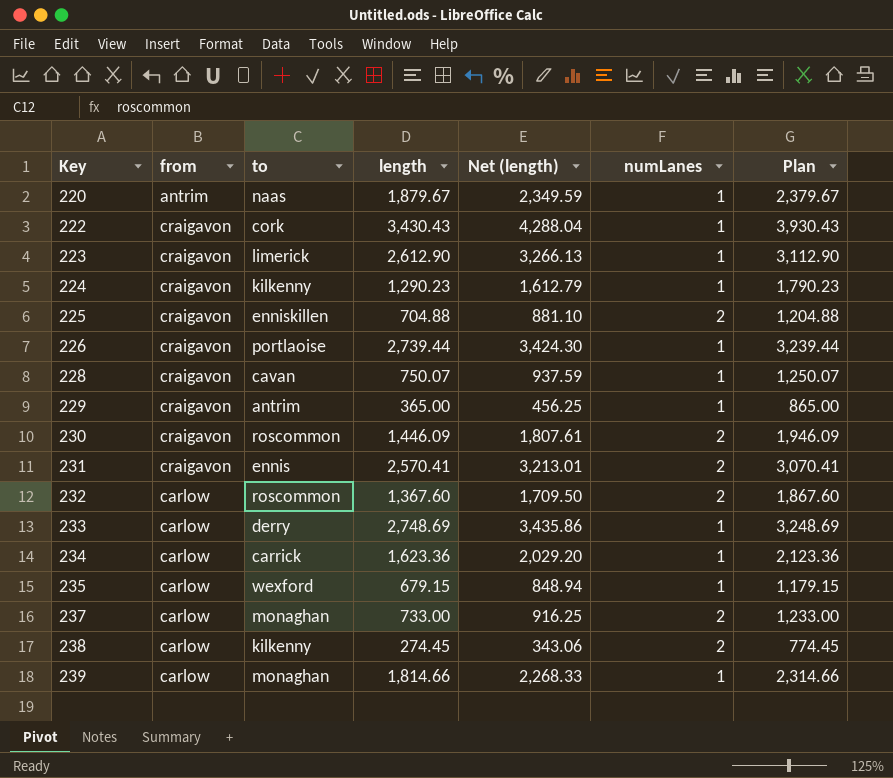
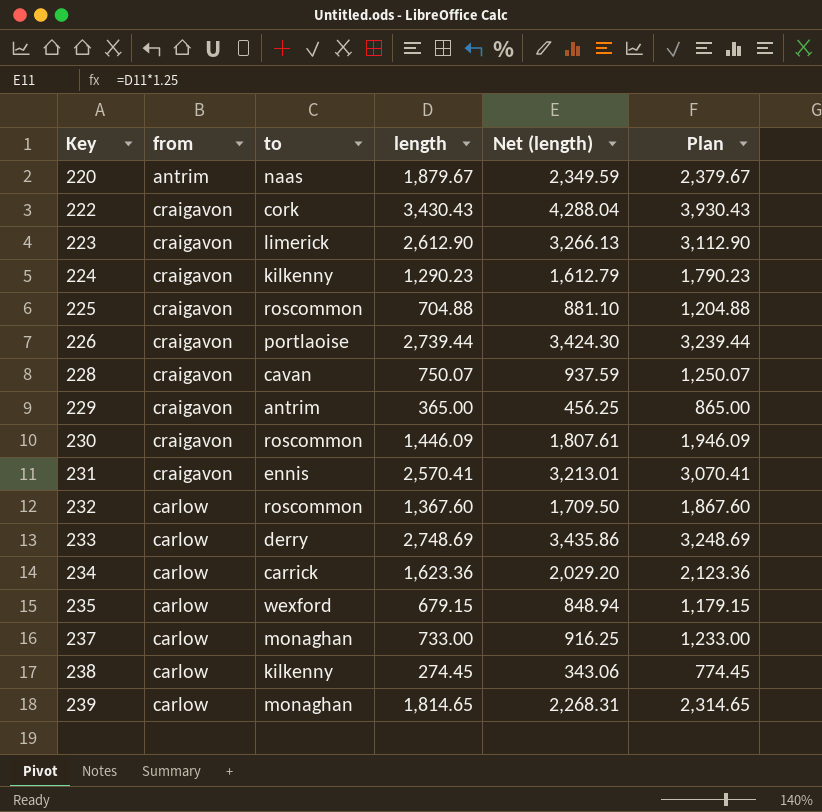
column numLanes | position: 6 -> none
225 | to: enniskillen -> roscommon
239 | length: 1,814.66 -> 1,814.65
239 | Net (length): 2,268.33 -> 2,268.31
239 | Plan: 2,314.66 -> 2,314.65

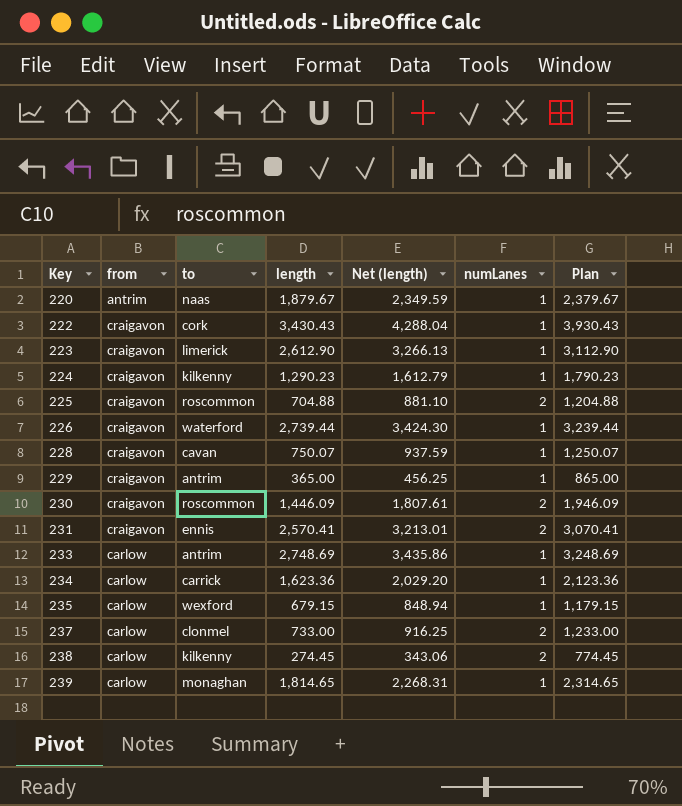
column numLanes | position: none -> 6
row 232: carlow | roscommon | 1,367.60 | 1,709.50 | 1,867.60 -> none
226 | to: portlaoise -> waterford
233 | to: derry -> antrim
237 | to: monaghan -> clonmel

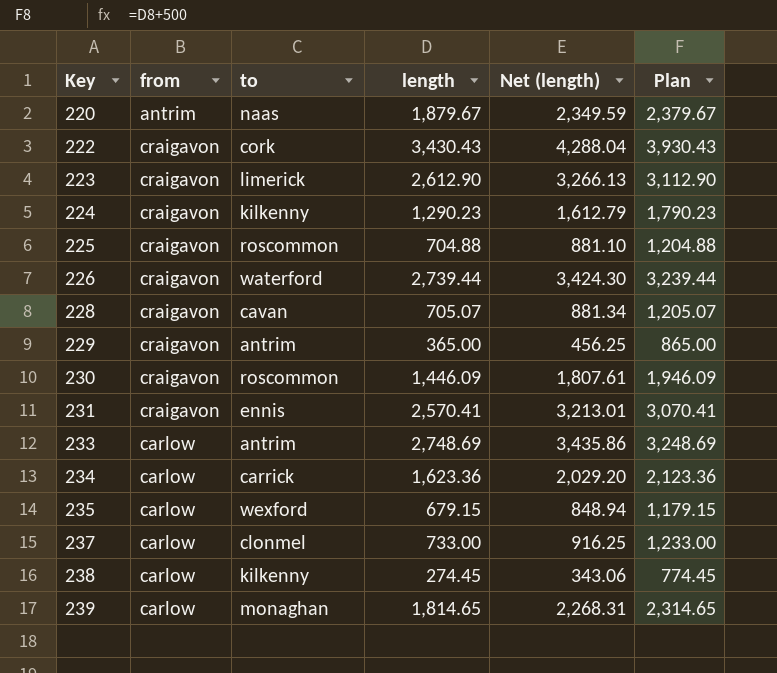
column numLanes | position: 6 -> none
228 | length: 750.07 -> 705.07
228 | Net (length): 937.59 -> 881.34
228 | Plan: 1,250.07 -> 1,205.07

